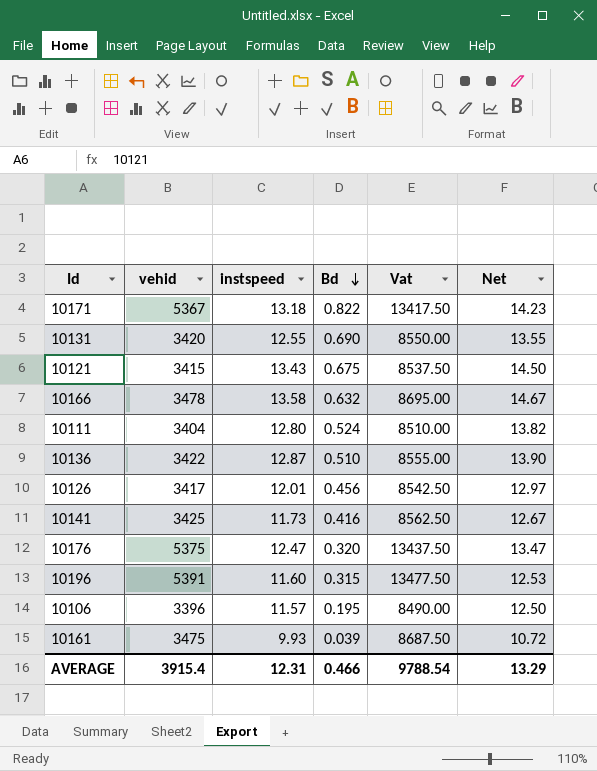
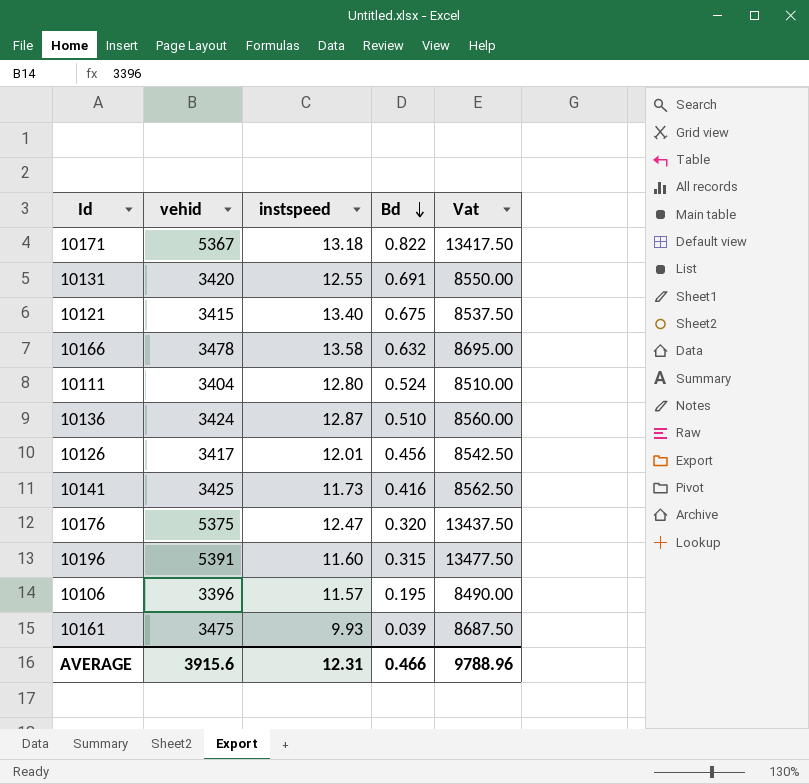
column Net | formula: [instspeed] * 1.08 -> none
10131 | Bd: 0.690 -> 0.691
10121 | instspeed: 13.43 -> 13.40
10136 | vehid: 3422 -> 3424
10136 | Vat: 8555.00 -> 8560.00
AVERAGE | vehid: 3915.4 -> 3915.6
AVERAGE | Vat: 9788.54 -> 9788.96

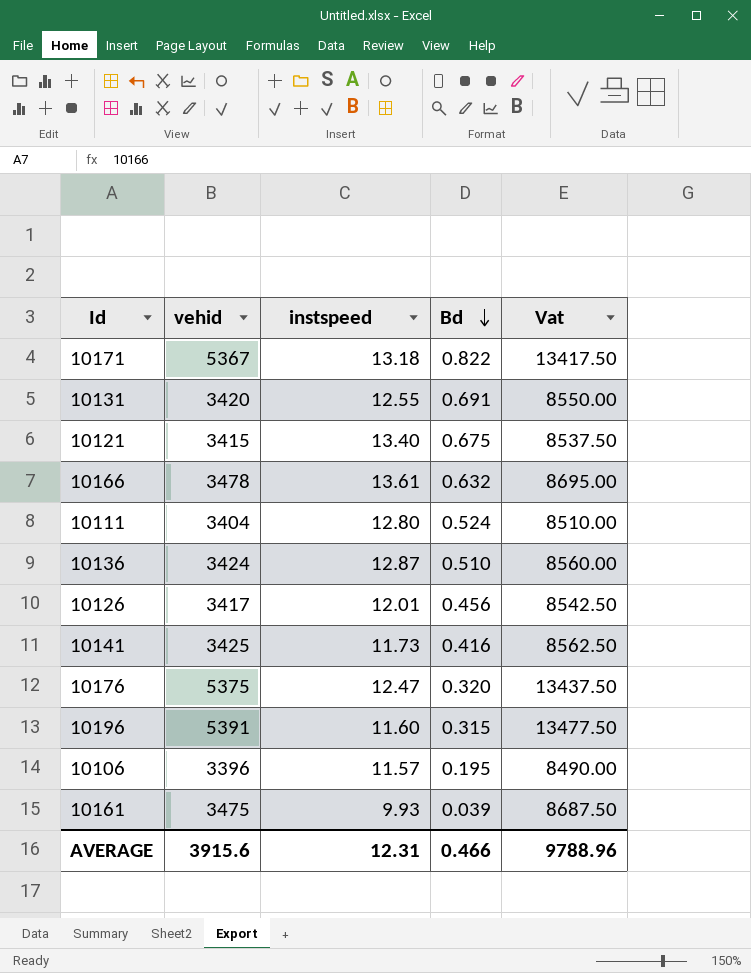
10166 | instspeed: 13.58 -> 13.61

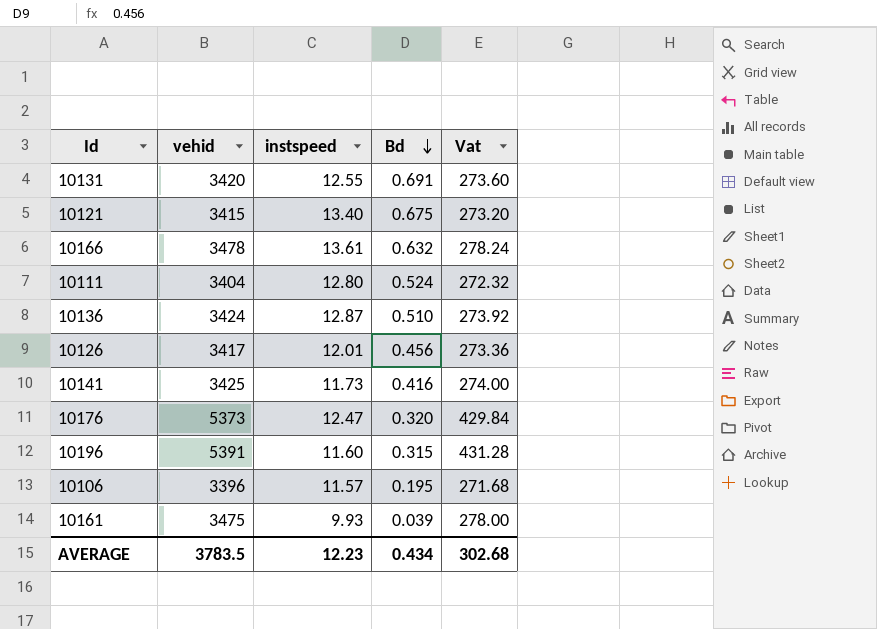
column Vat | formula: [vehid] * 2.5 -> [vehid] * 0.08
row 10171: 5367 | 13.18 | 0.822 | 13417.50 -> none
10176 | vehid: 5375 -> 5373
AVERAGE | vehid: 3915.6 -> 3783.5
AVERAGE | instspeed: 12.31 -> 12.23
AVERAGE | Bd: 0.466 -> 0.434
AVERAGE | Vat: 9788.96 -> 302.68

